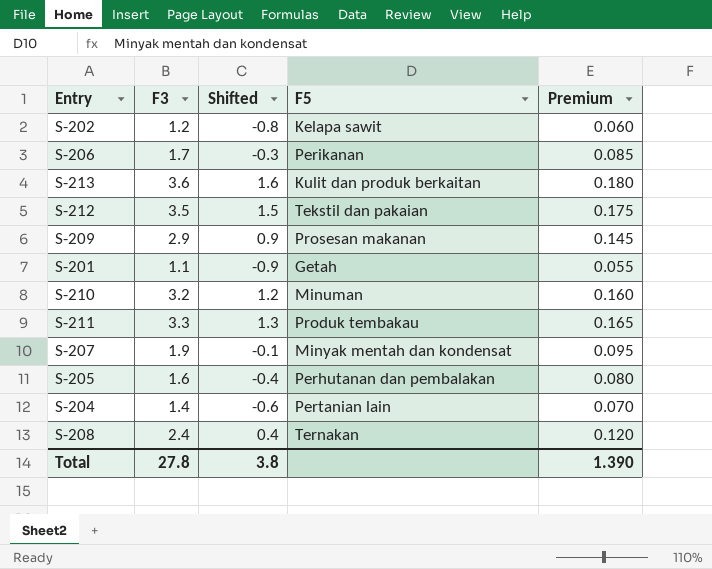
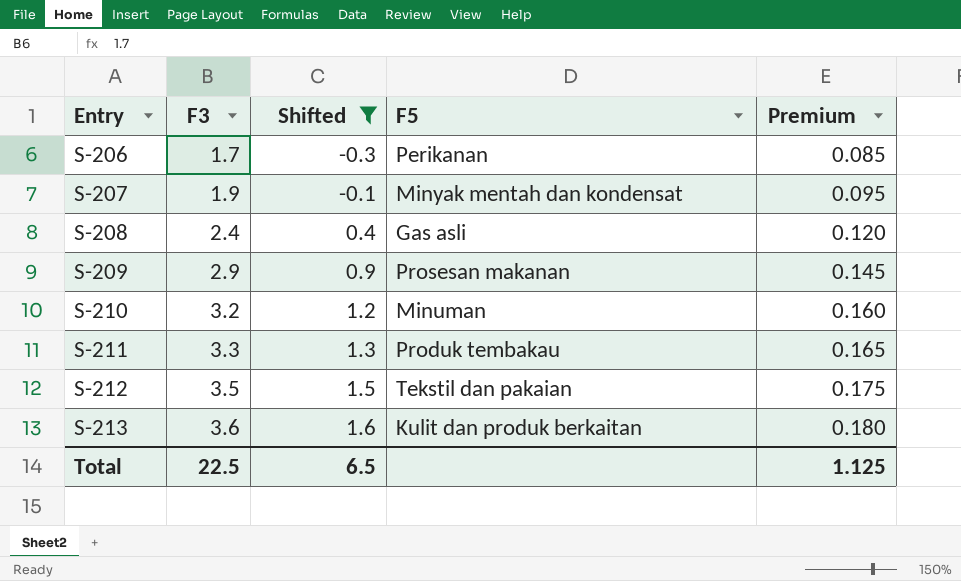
filter: none -> Shifted >= -0.3
row order: none -> Entry ascending
S-208 | F5: Ternakan -> Gas asli
Total | F3: 27.8 -> 22.5
Total | Shifted: 3.8 -> 6.5
Total | Premium: 1.390 -> 1.125

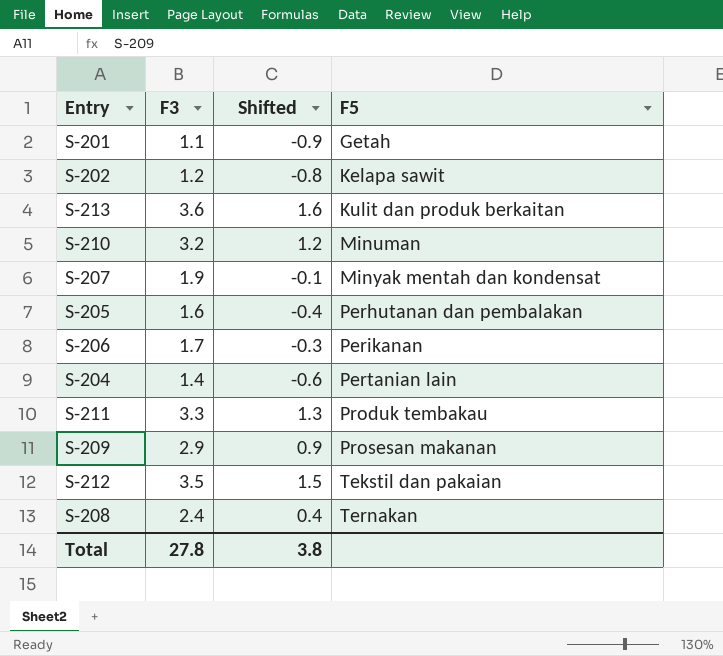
filter: Shifted >= -0.3 -> none
row order: Entry ascending -> F5 ascending
column Premium | formula: [F3] * 0.05 -> none
S-208 | F5: Gas asli -> Ternakan
Total | F3: 22.5 -> 27.8
Total | Shifted: 6.5 -> 3.8

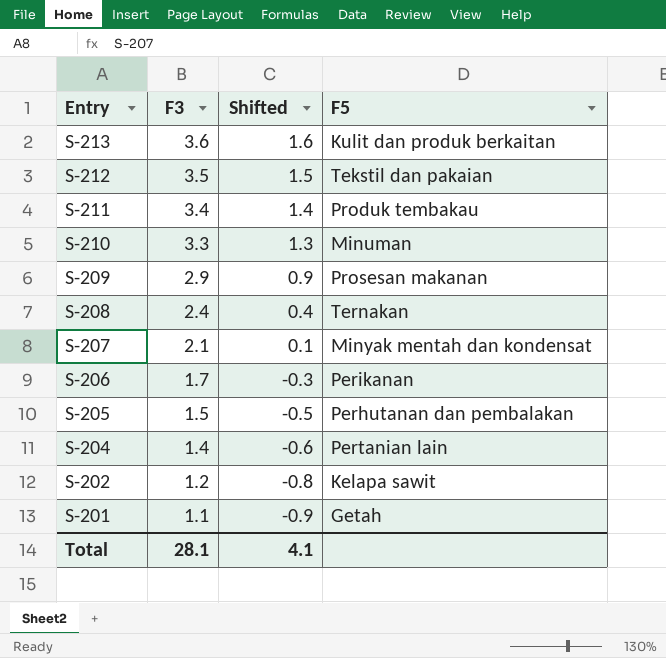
row order: F5 ascending -> Entry descending
S-211 | F3: 3.3 -> 3.4
S-211 | Shifted: 1.3 -> 1.4
S-210 | F3: 3.2 -> 3.3
S-210 | Shifted: 1.2 -> 1.3
S-207 | F3: 1.9 -> 2.1
S-207 | Shifted: -0.1 -> 0.1
S-205 | F3: 1.6 -> 1.5
S-205 | Shifted: -0.4 -> -0.5
Total | F3: 27.8 -> 28.1
Total | Shifted: 3.8 -> 4.1

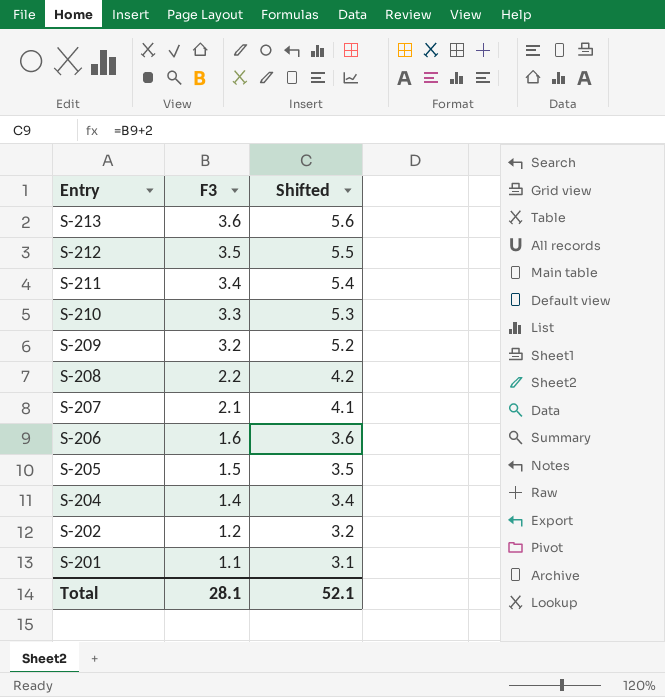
column F5 | position: 4 -> none
column Shifted | formula: [F3] - 2 -> [F3] + 2
S-209 | F3: 2.9 -> 3.2
S-208 | F3: 2.4 -> 2.2
S-206 | F3: 1.7 -> 1.6
Total | Shifted: 4.1 -> 52.1

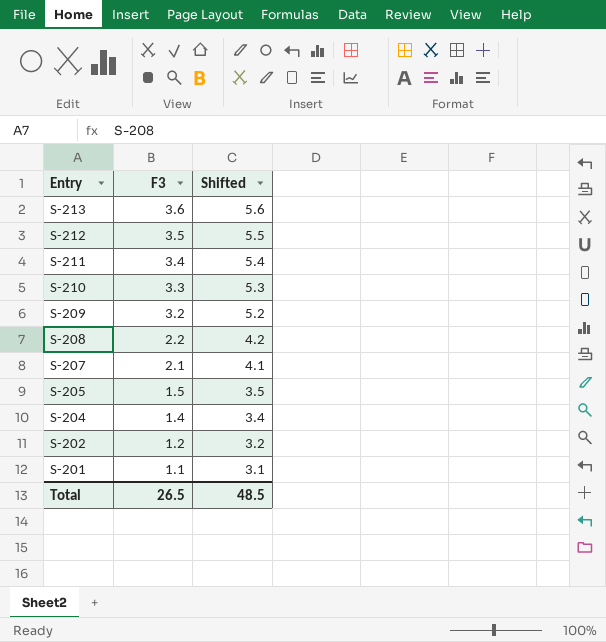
row S-206: 1.6 | 3.6 -> none
Total | F3: 28.1 -> 26.5
Total | Shifted: 52.1 -> 48.5

